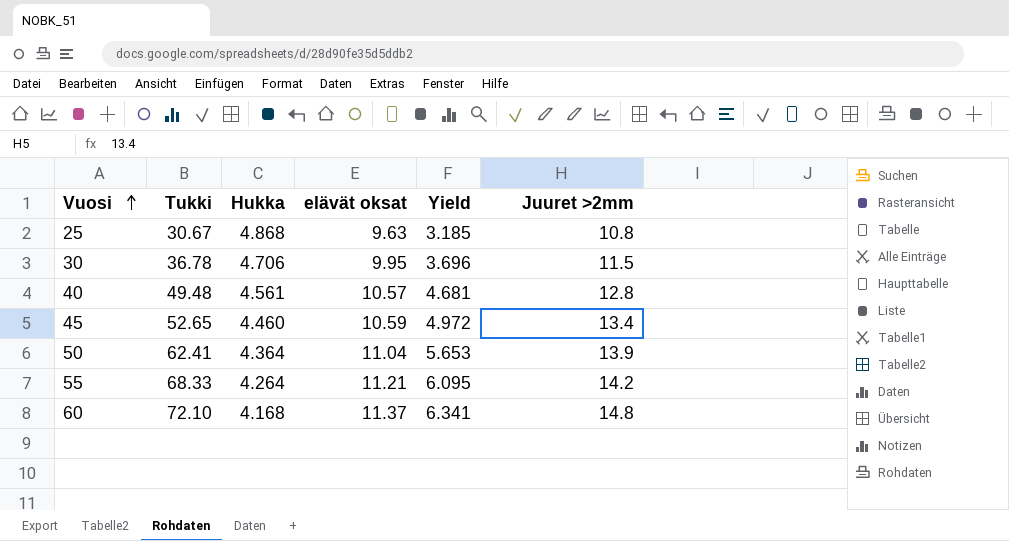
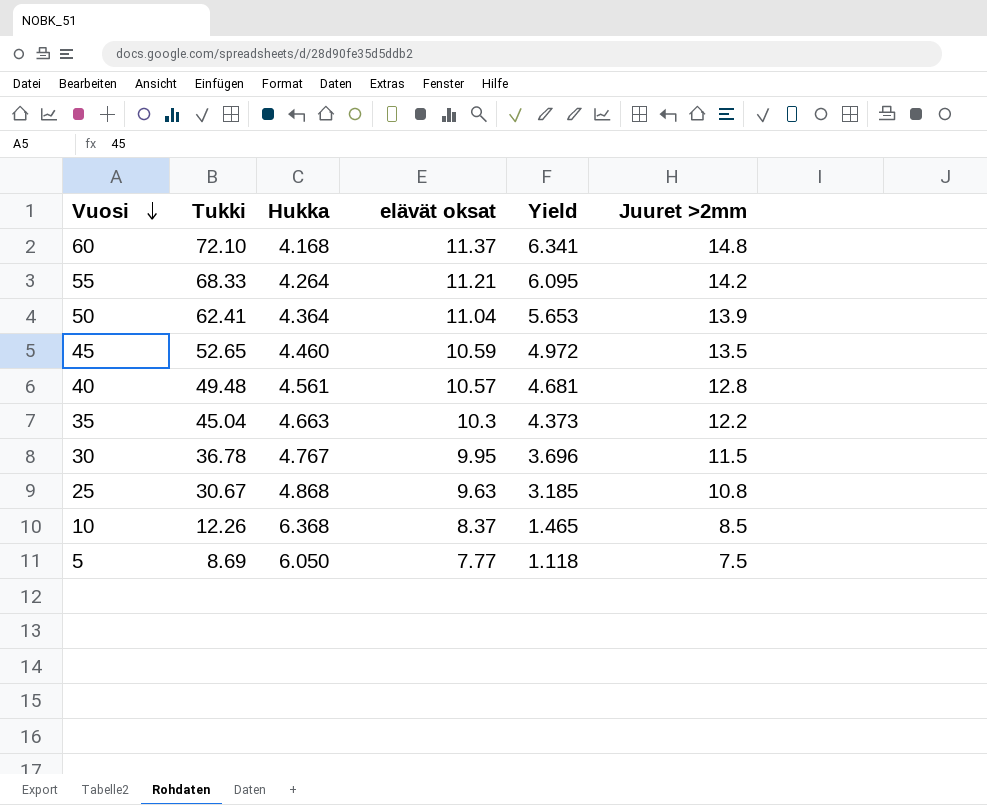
row order: Vuosi ascending -> Vuosi descending
45 | Juuret >2mm: 13.4 -> 13.5
row 35: none -> 45.04 | 4.663 | 10.3 | 4.373 | 12.2
30 | Hukka: 4.706 -> 4.767
row 10: none -> 12.26 | 6.368 | 8.37 | 1.465 | 8.5
row 5: none -> 8.69 | 6.050 | 7.77 | 1.118 | 7.5

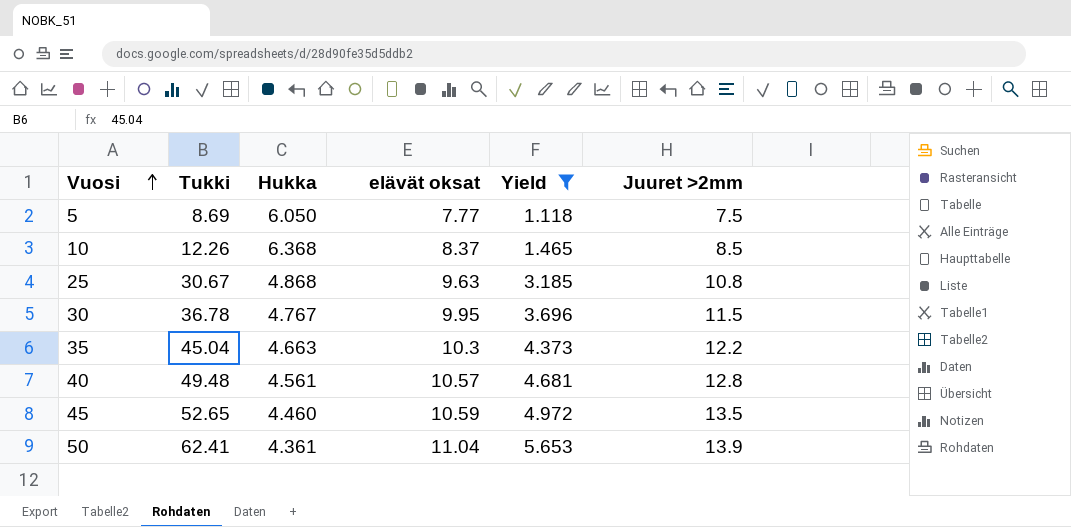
filter: none -> Yield <= 5.653
row order: Vuosi descending -> Vuosi ascending
50 | Hukka: 4.364 -> 4.361

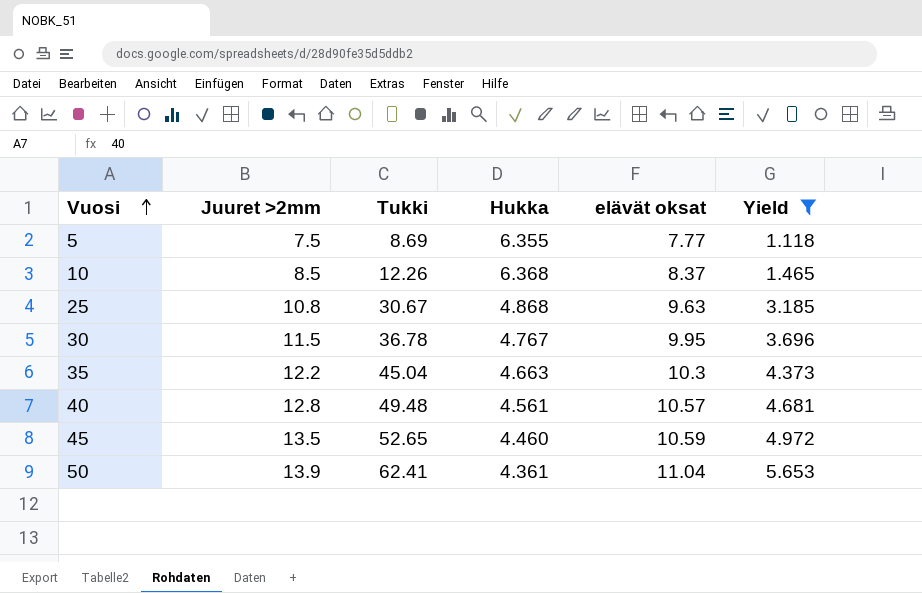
column Juuret >2mm | position: 6 -> 2
5 | Hukka: 6.050 -> 6.355

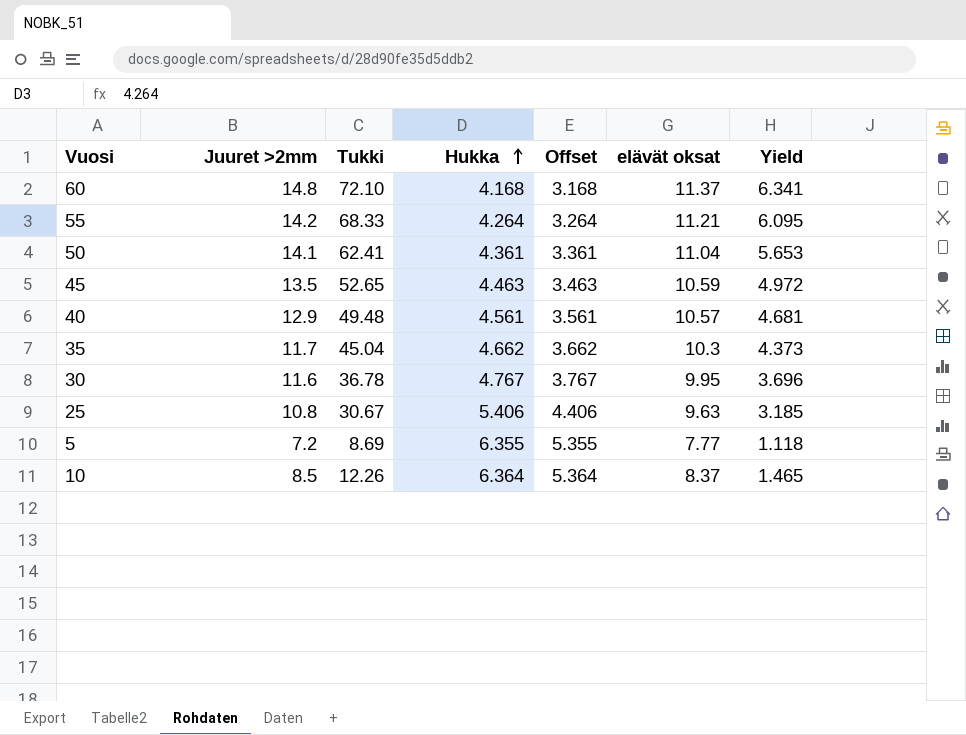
filter: Yield <= 5.653 -> none
row order: Vuosi ascending -> Hukka ascending
column Offset | formula: none -> [Hukka] - 1
50 | Juuret >2mm: 13.9 -> 14.1
45 | Hukka: 4.460 -> 4.463
40 | Juuret >2mm: 12.8 -> 12.9
35 | Juuret >2mm: 12.2 -> 11.7
35 | Hukka: 4.663 -> 4.662
30 | Juuret >2mm: 11.5 -> 11.6
25 | Hukka: 4.868 -> 5.406
5 | Juuret >2mm: 7.5 -> 7.2
10 | Hukka: 6.368 -> 6.364

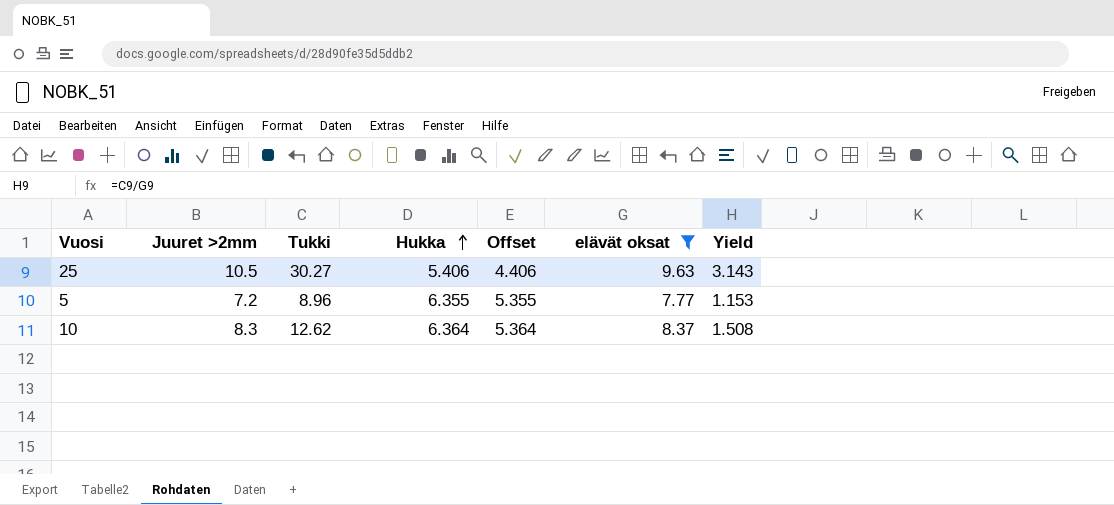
filter: none -> elävät oksat <= 9.63
25 | Juuret >2mm: 10.8 -> 10.5
25 | Tukki: 30.67 -> 30.27
25 | Yield: 3.185 -> 3.143
5 | Tukki: 8.69 -> 8.96
5 | Yield: 1.118 -> 1.153
10 | Juuret >2mm: 8.5 -> 8.3
10 | Tukki: 12.26 -> 12.62
10 | Yield: 1.465 -> 1.508

